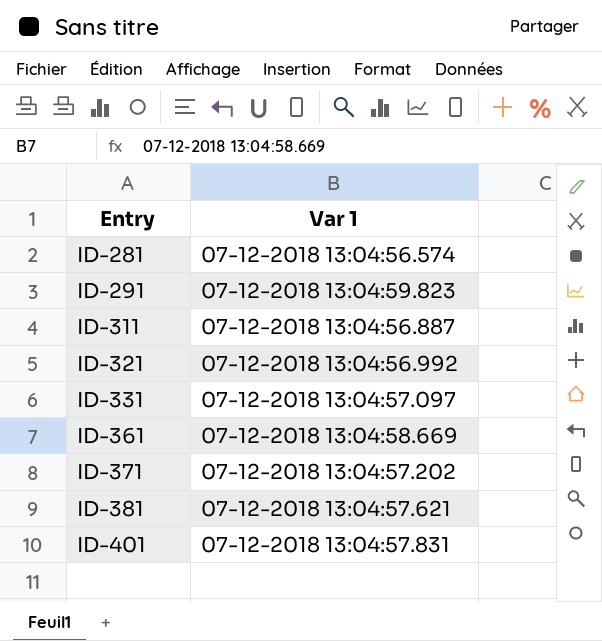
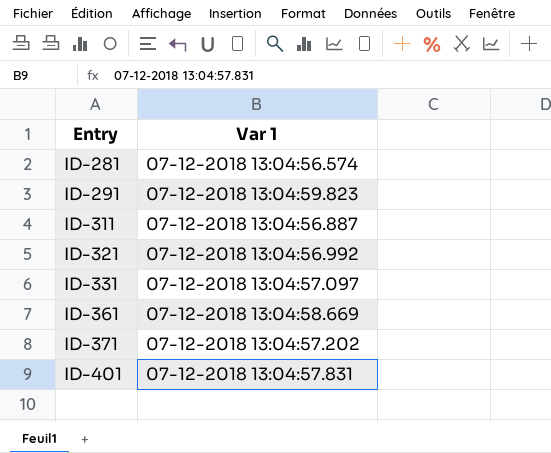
row ID-381: 07-12-2018 13:04:57.621 -> none

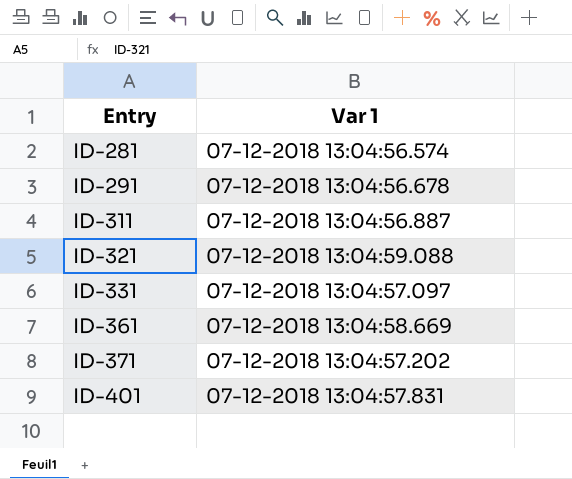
ID-291 | Var 1: 07-12-2018 13:04:59.823 -> 07-12-2018 13:04:56.678
ID-321 | Var 1: 07-12-2018 13:04:56.992 -> 07-12-2018 13:04:59.088

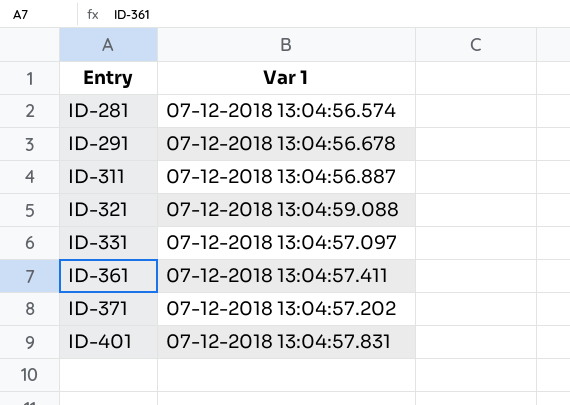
ID-361 | Var 1: 07-12-2018 13:04:58.669 -> 07-12-2018 13:04:57.411

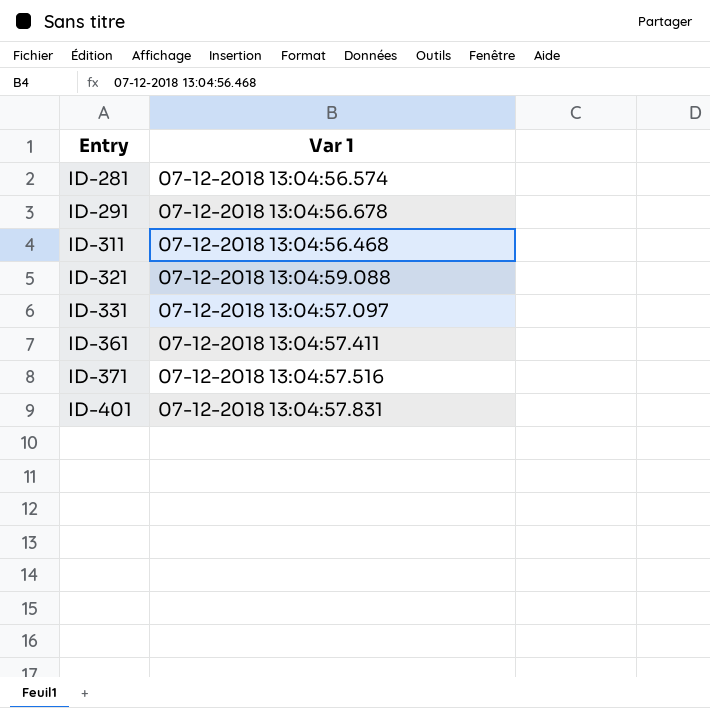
ID-311 | Var 1: 07-12-2018 13:04:56.887 -> 07-12-2018 13:04:56.468
ID-371 | Var 1: 07-12-2018 13:04:57.202 -> 07-12-2018 13:04:57.516

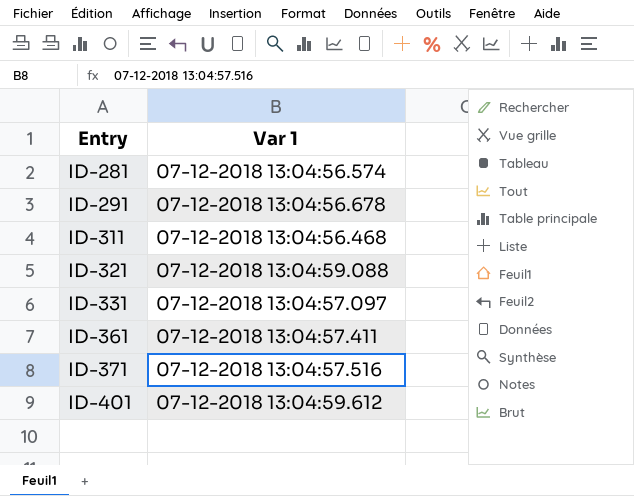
ID-401 | Var 1: 07-12-2018 13:04:57.831 -> 07-12-2018 13:04:59.612

